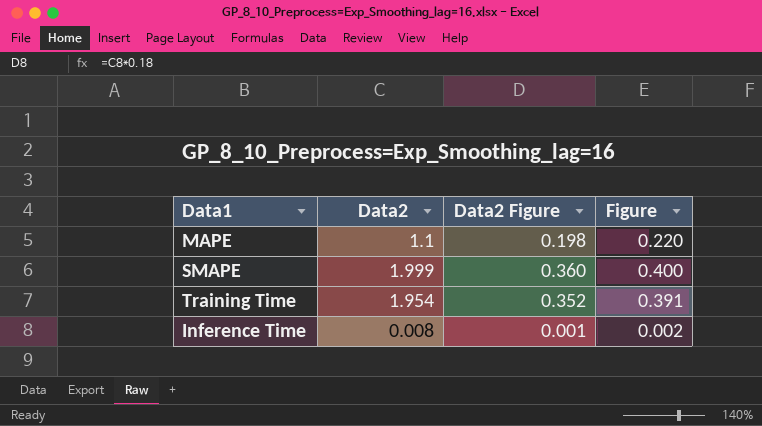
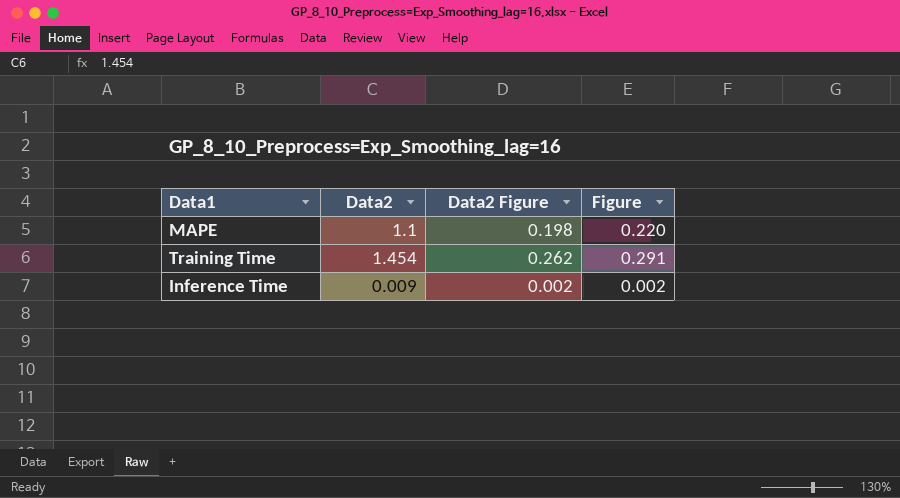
row SMAPE: 1.999 | 0.360 | 0.400 -> none
Training Time | Data2: 1.954 -> 1.454
Training Time | Data2 Figure: 0.352 -> 0.262
Training Time | Figure: 0.391 -> 0.291
Inference Time | Data2: 0.008 -> 0.009
Inference Time | Data2 Figure: 0.001 -> 0.002

